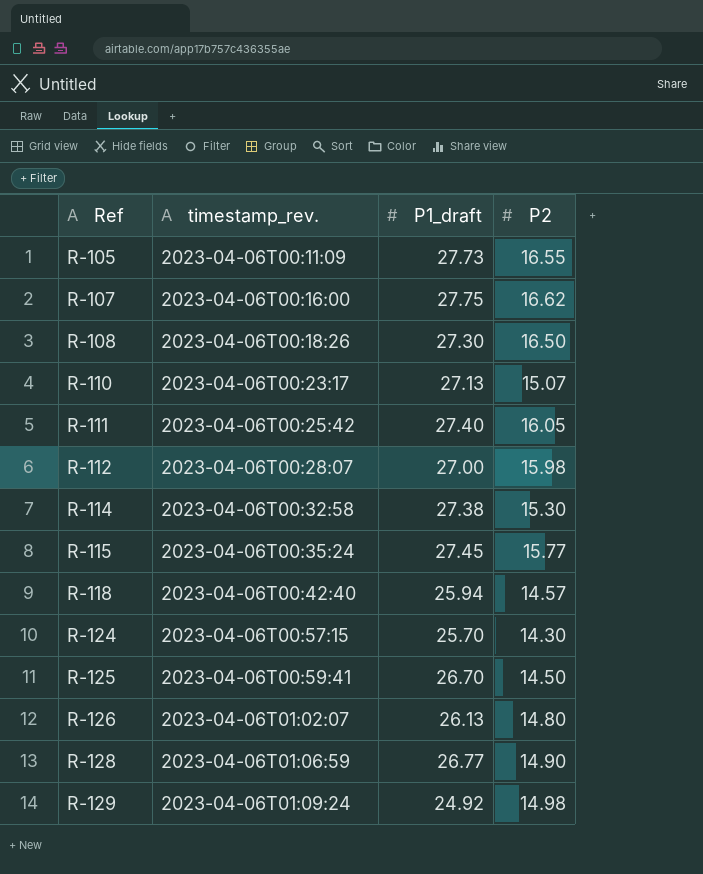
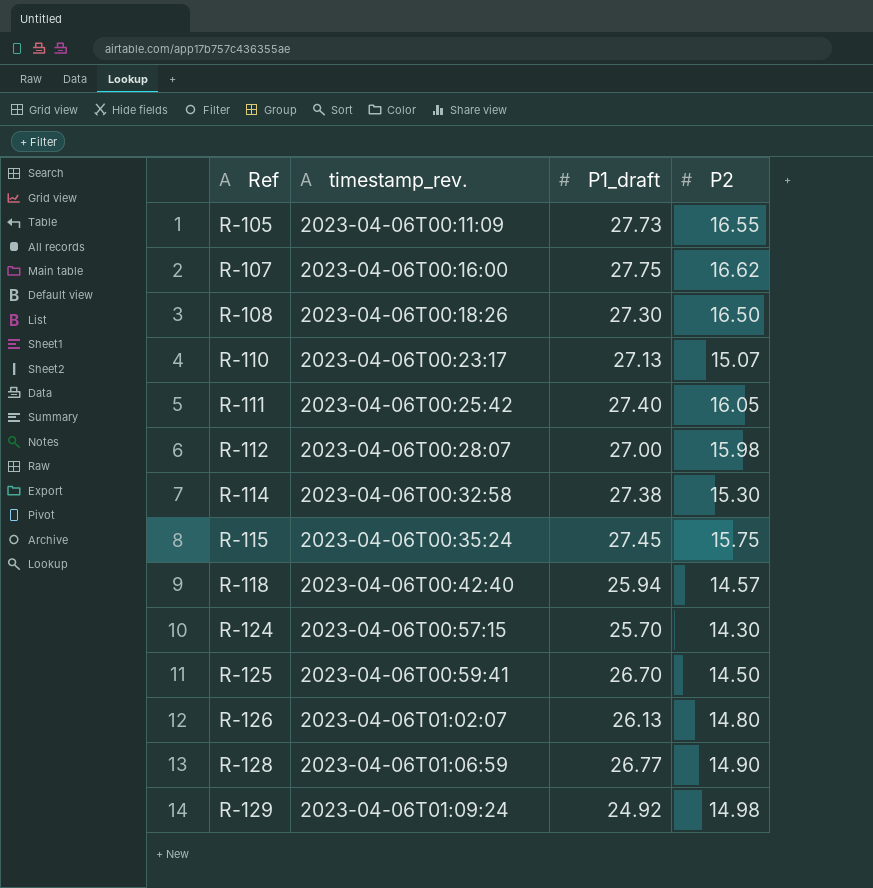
R-115 | P2: 15.77 -> 15.75

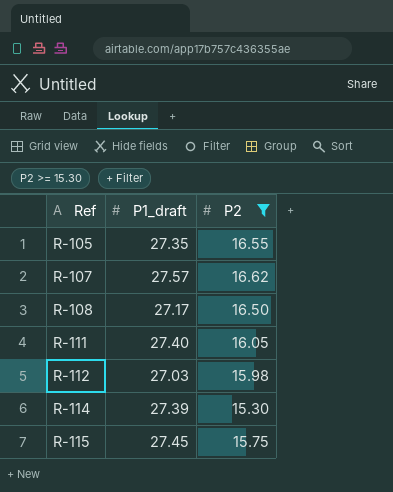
filter: none -> P2 >= 15.30
column timestamp_rev. | position: 2 -> none
R-105 | P1_draft: 27.73 -> 27.35
R-107 | P1_draft: 27.75 -> 27.57
R-108 | P1_draft: 27.30 -> 27.17
R-112 | P1_draft: 27.00 -> 27.03
R-114 | P1_draft: 27.38 -> 27.39

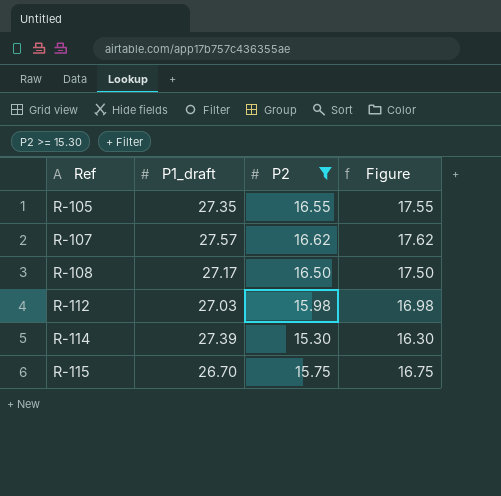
column Figure | formula: none -> [P2] + 1
row R-111: 27.40 | 16.05 -> none
R-115 | P1_draft: 27.45 -> 26.70

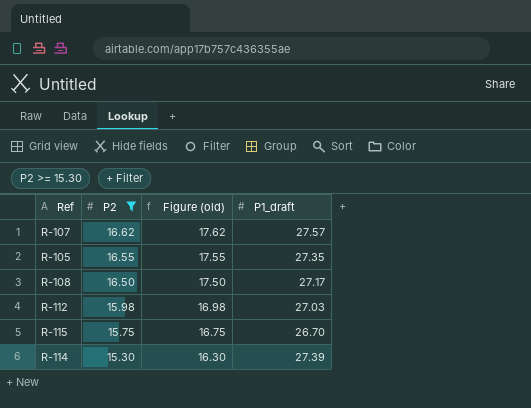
row order: Ref ascending -> P2 descending
column name: Figure -> Figure (old)
column P1_draft | position: 2 -> 4

